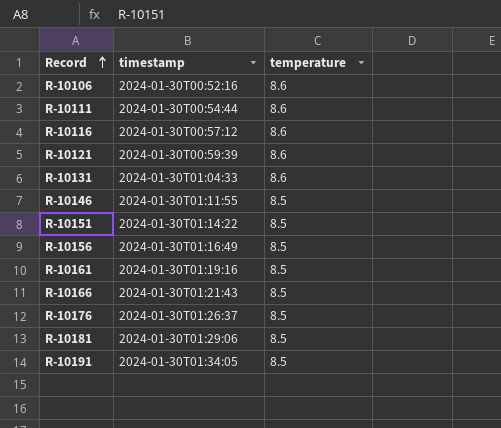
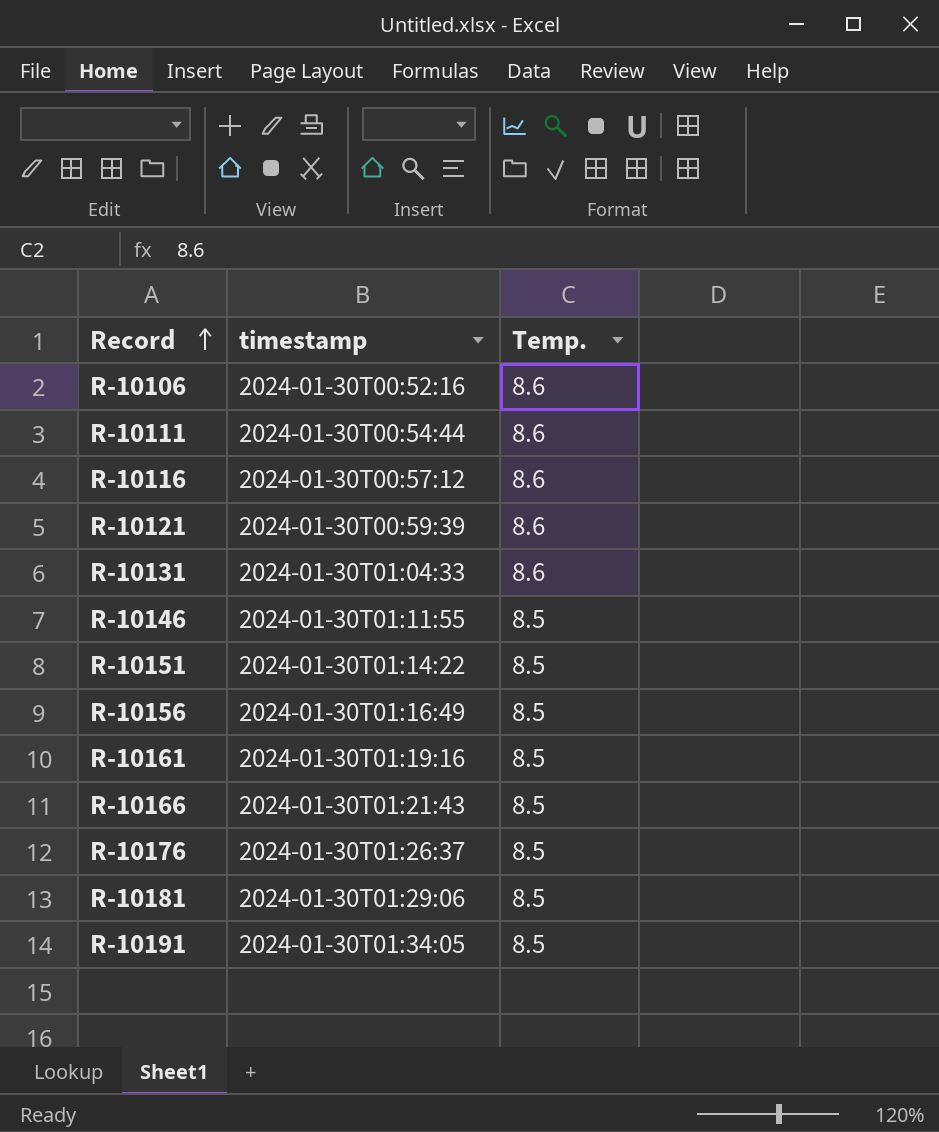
column name: temperature -> Temp.

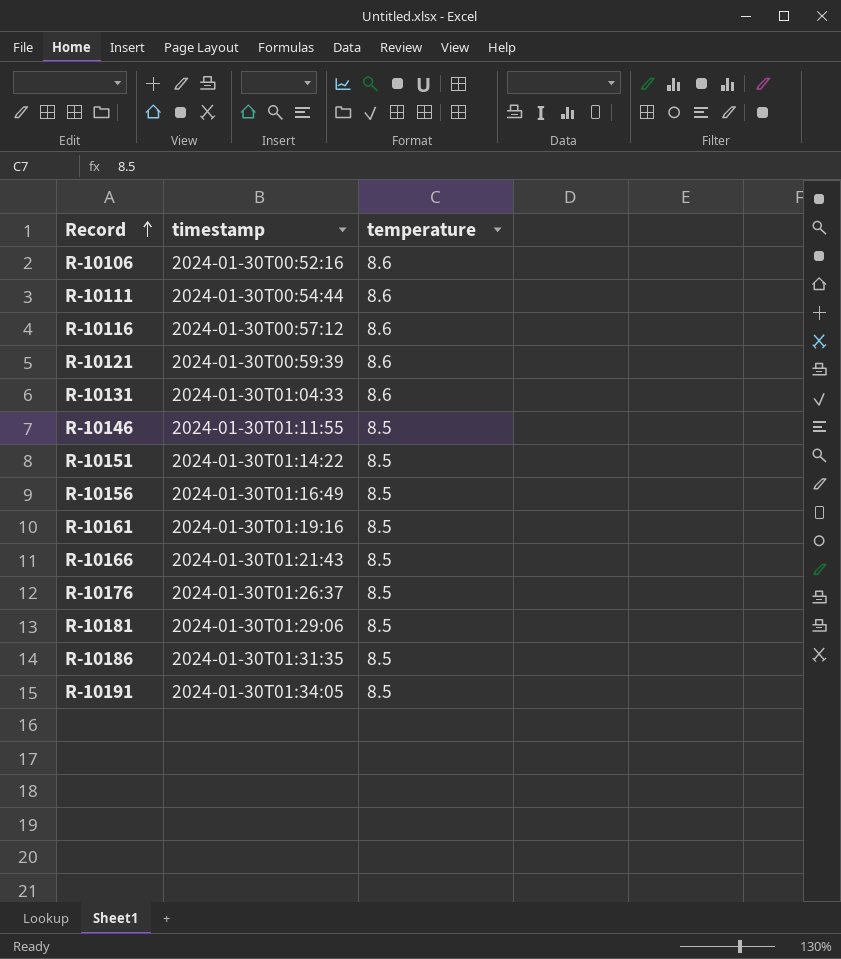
column name: Temp. -> temperature
row R-10186: none -> 2024-01-30T01:31:35 | 8.5

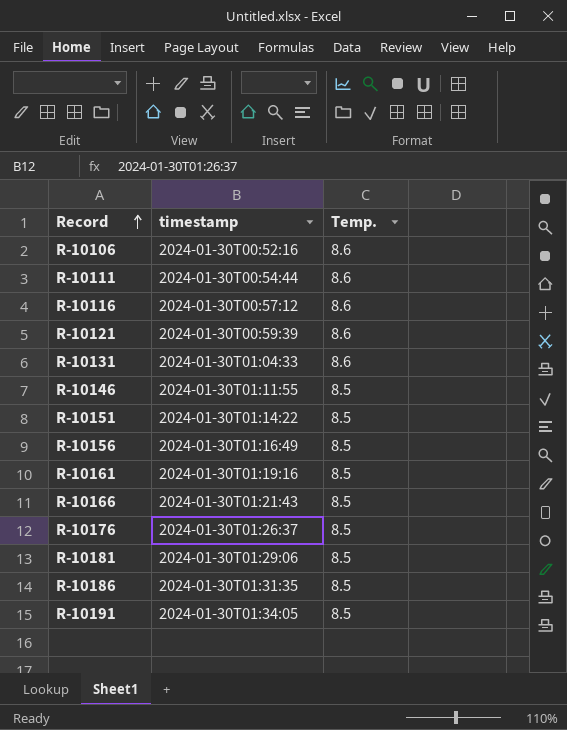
column name: temperature -> Temp.

